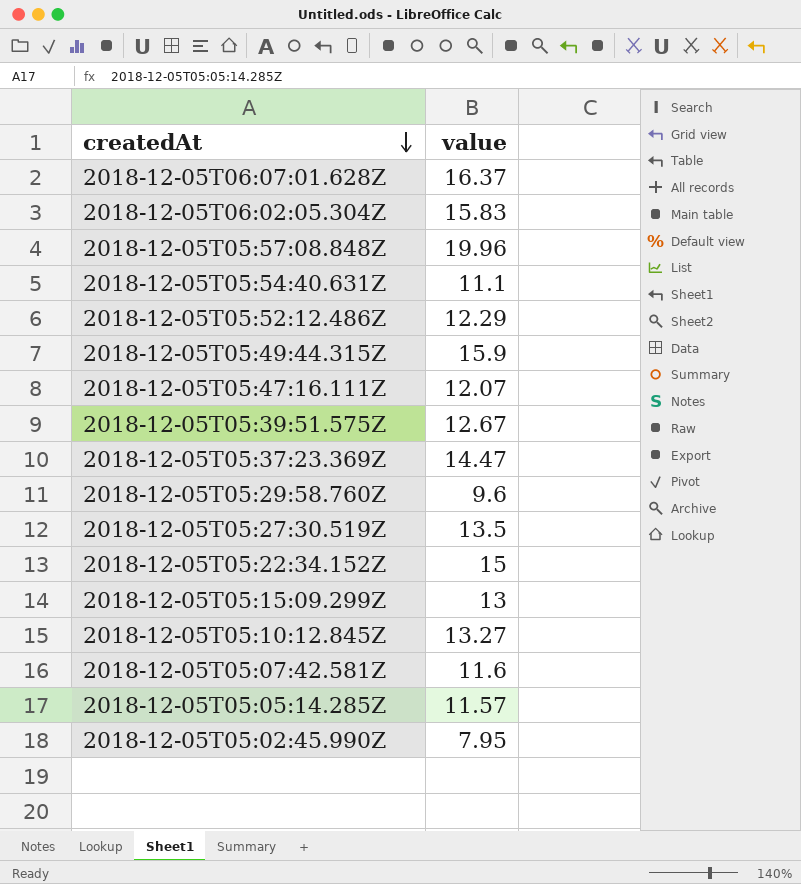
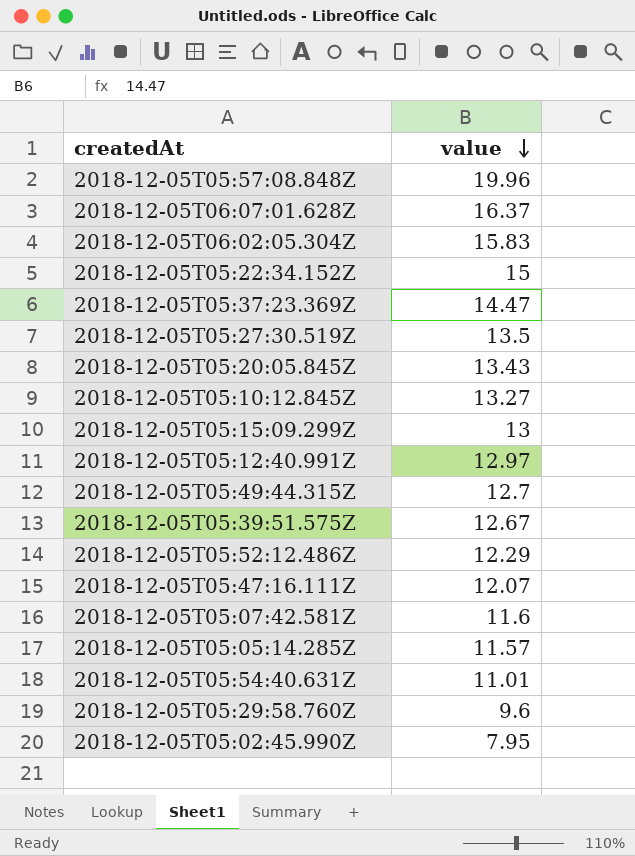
row order: createdAt descending -> value descending
row 2018-12-05T05:20:05.845Z: none -> 13.43
row 2018-12-05T05:12:40.991Z: none -> 12.97
2018-12-05T05:49:44.315Z | value: 15.9 -> 12.7
2018-12-05T05:54:40.631Z | value: 11.1 -> 11.01

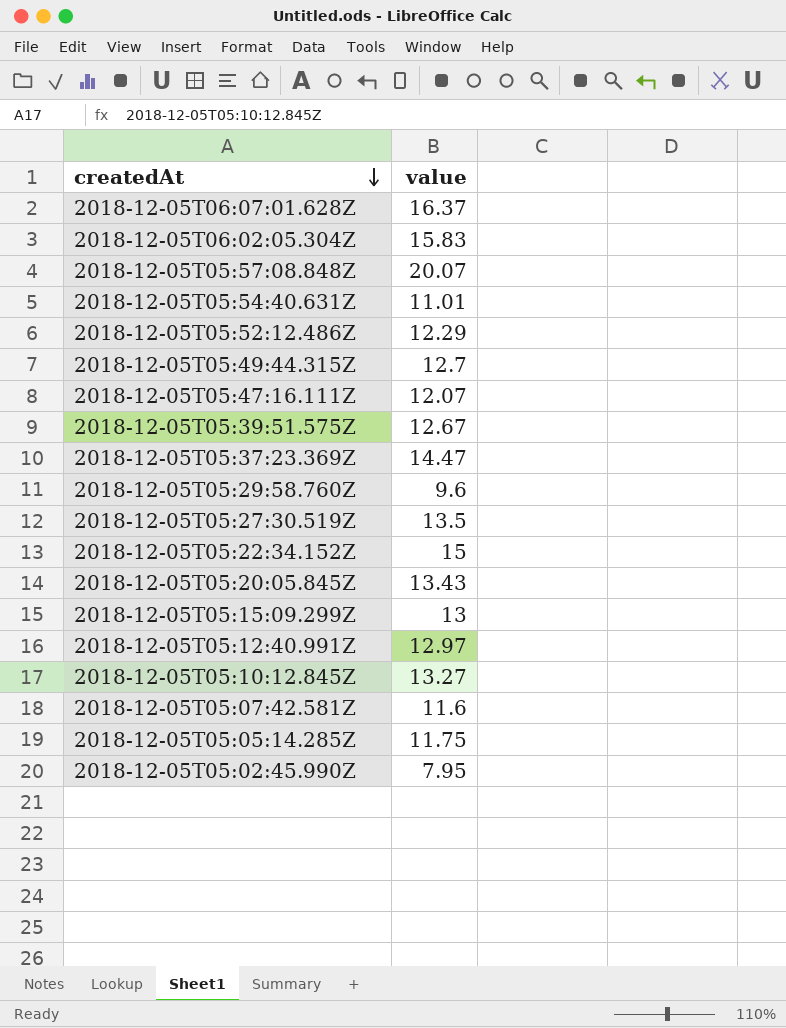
row order: value descending -> createdAt descending
2018-12-05T05:57:08.848Z | value: 19.96 -> 20.07
2018-12-05T05:05:14.285Z | value: 11.57 -> 11.75

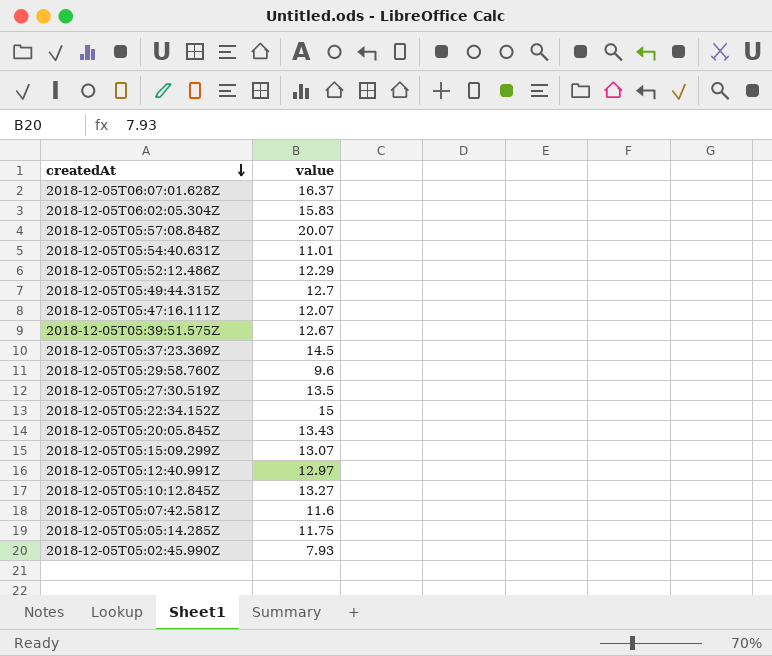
2018-12-05T05:37:23.369Z | value: 14.47 -> 14.5
2018-12-05T05:15:09.299Z | value: 13 -> 13.07
2018-12-05T05:02:45.990Z | value: 7.95 -> 7.93

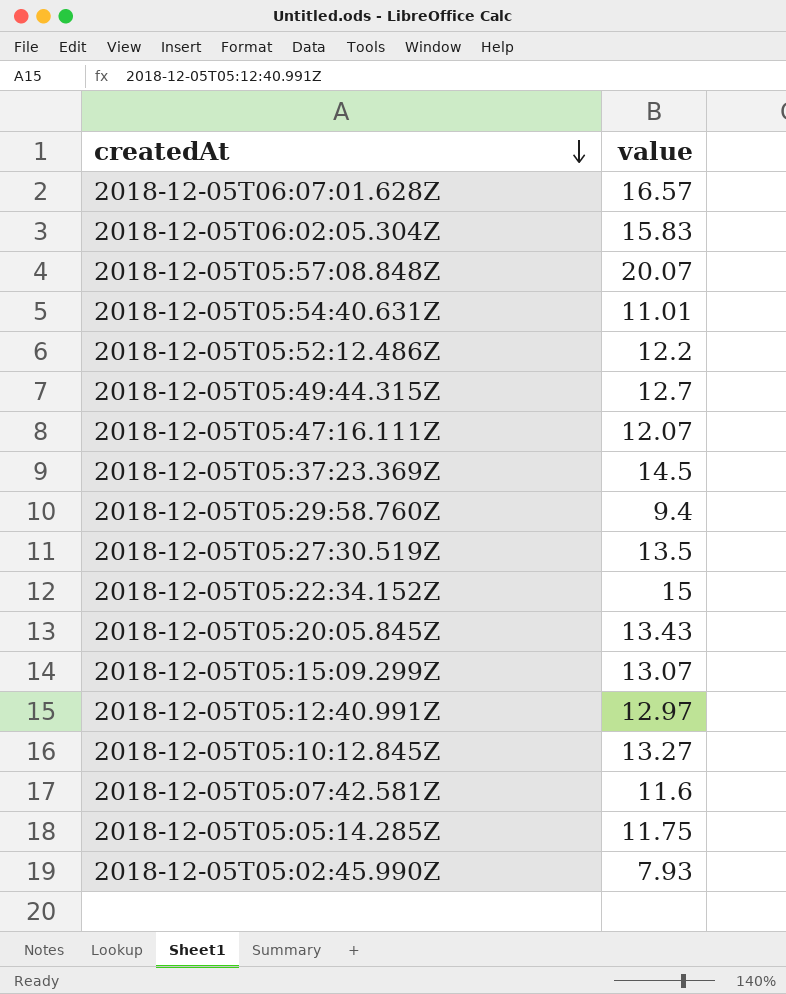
row 2018-12-05T05:39:51.575Z: 12.67 -> none
2018-12-05T06:07:01.628Z | value: 16.37 -> 16.57
2018-12-05T05:52:12.486Z | value: 12.29 -> 12.2
2018-12-05T05:29:58.760Z | value: 9.6 -> 9.4

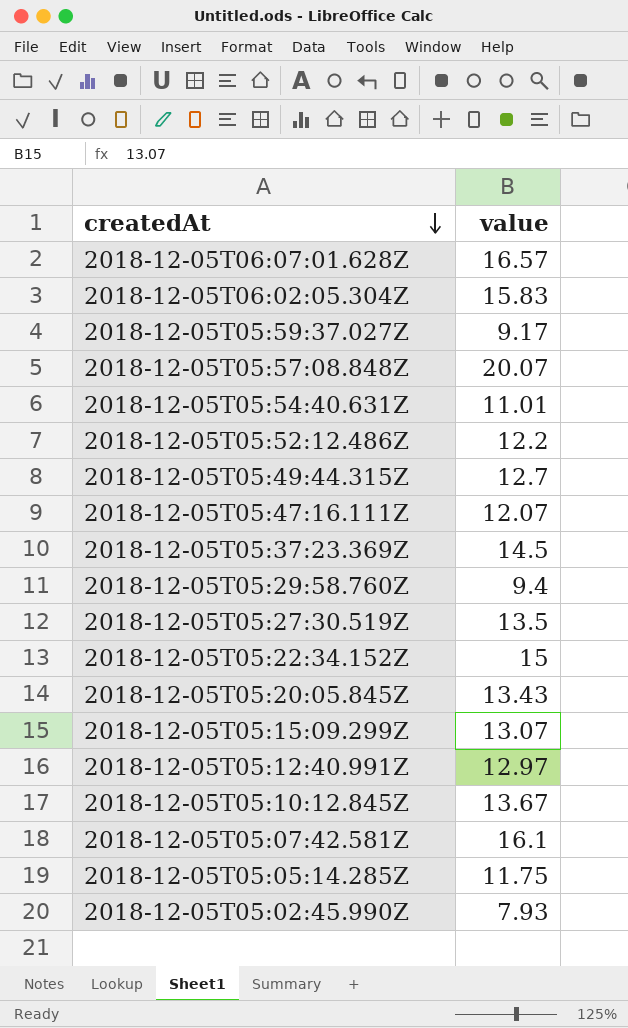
row 2018-12-05T05:59:37.027Z: none -> 9.17
2018-12-05T05:10:12.845Z | value: 13.27 -> 13.67
2018-12-05T05:07:42.581Z | value: 11.6 -> 16.1

